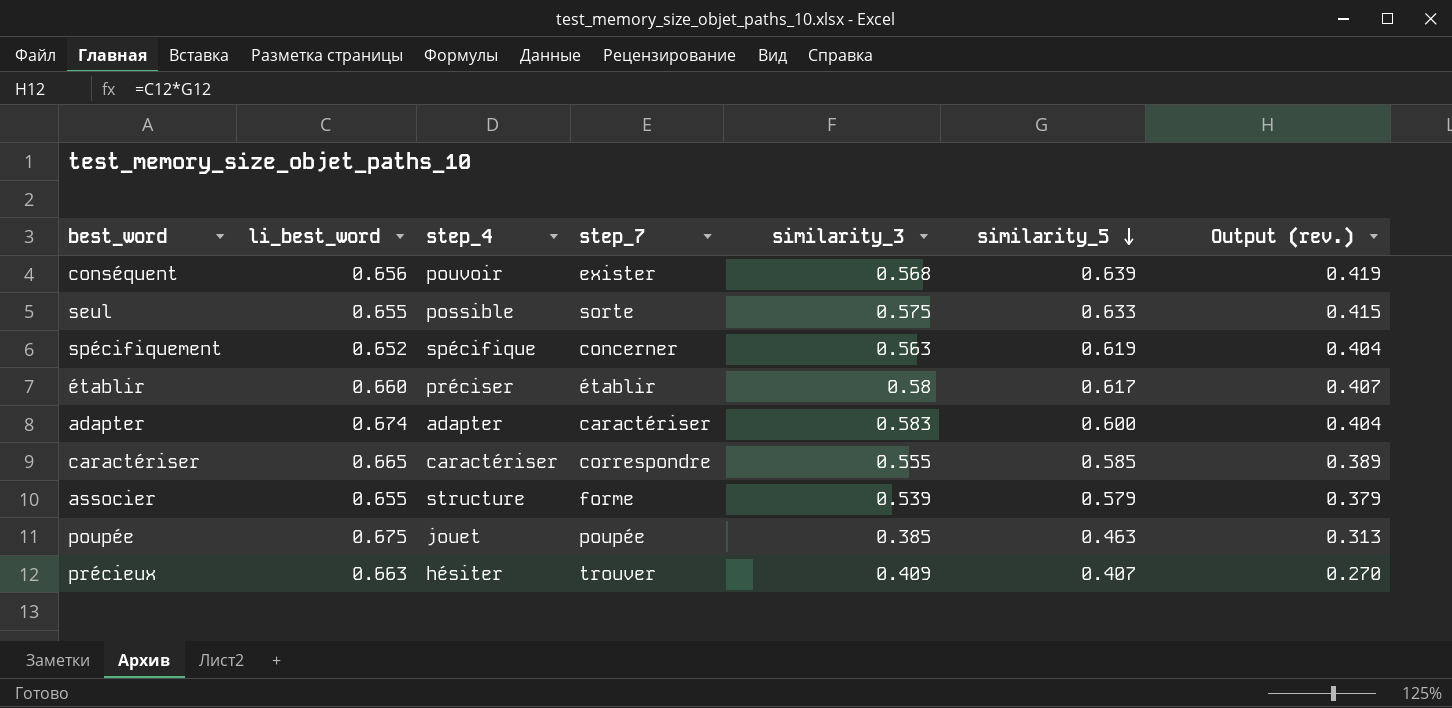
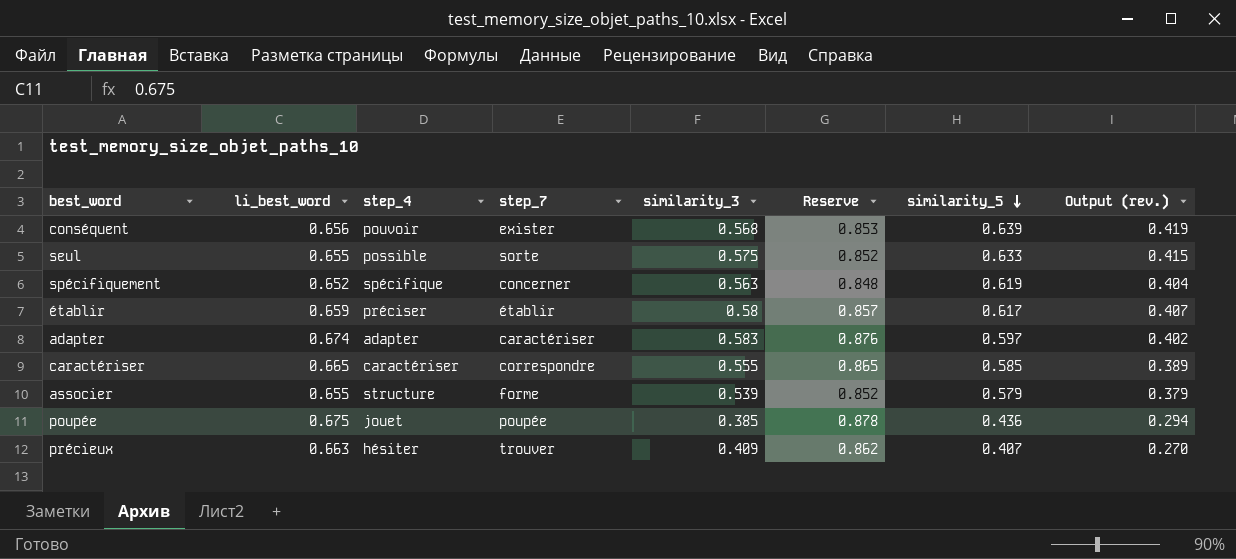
column Reserve | formula: none -> [li_best_word] * 1.3
établir | li_best_word: 0.660 -> 0.659
adapter | similarity_5: 0.600 -> 0.597
adapter | Output (rev.): 0.404 -> 0.402
poupée | similarity_5: 0.463 -> 0.436
poupée | Output (rev.): 0.313 -> 0.294

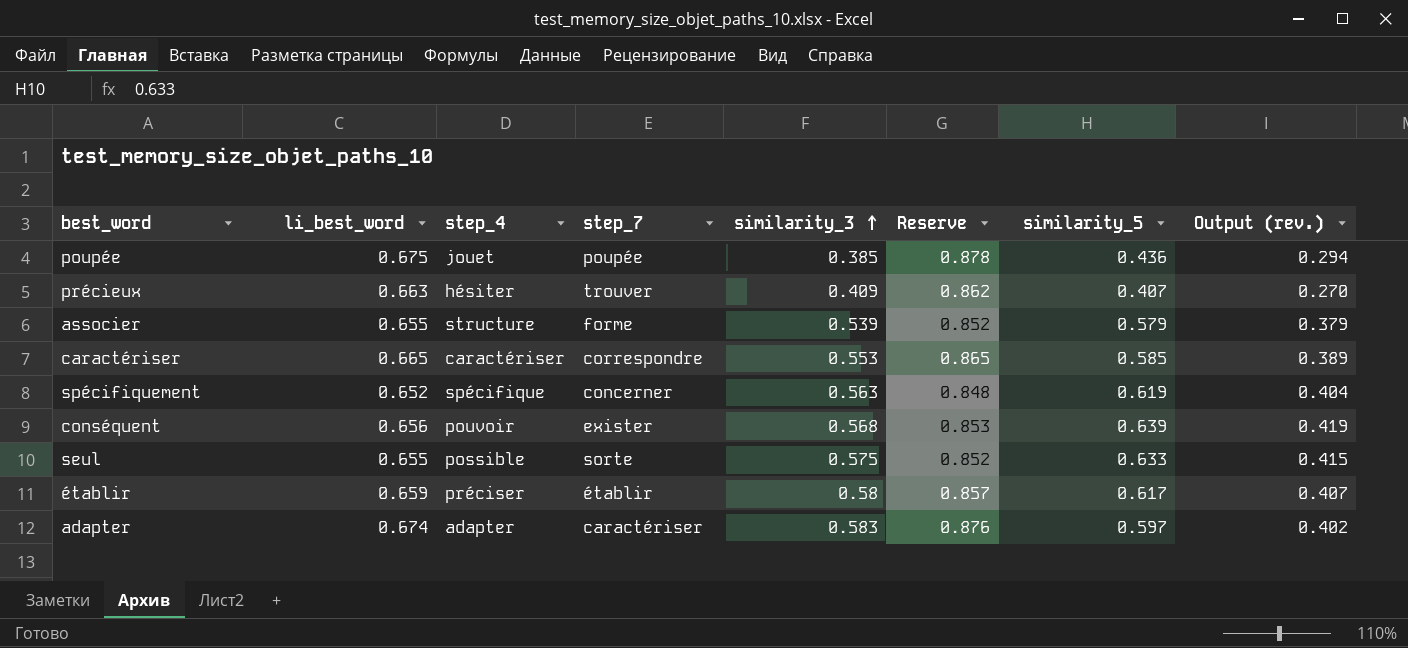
row order: similarity_5 descending -> similarity_3 ascending
caractériser | similarity_3: 0.555 -> 0.553

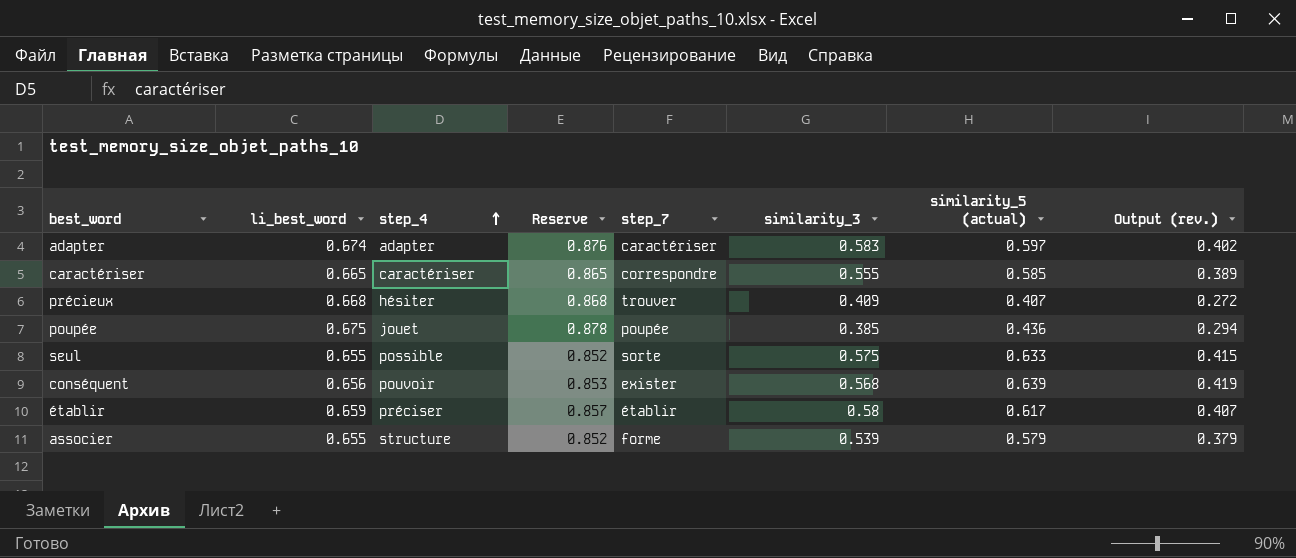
row order: similarity_3 ascending -> step_4 ascending
column Reserve | position: 6 -> 4
column name: similarity_5 -> similarity_5 (actual)
row spécifiquement: 0.652 | spécifique | concerner | 0.563 | 0.848 | 0.619 | 0.404 -> none
caractériser | similarity_3: 0.553 -> 0.555
précieux | li_best_word: 0.663 -> 0.668
précieux | Reserve: 0.862 -> 0.868
précieux | Output (rev.): 0.270 -> 0.272

